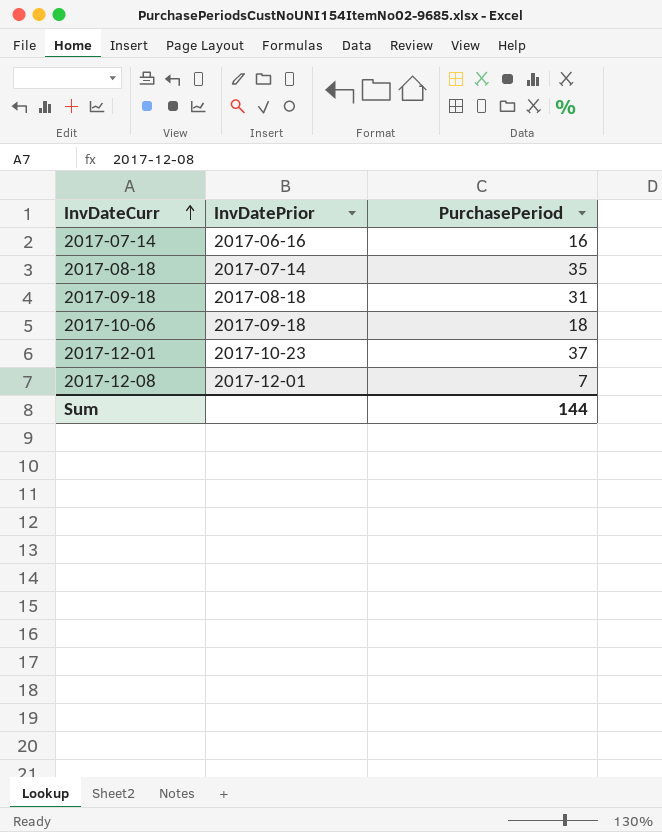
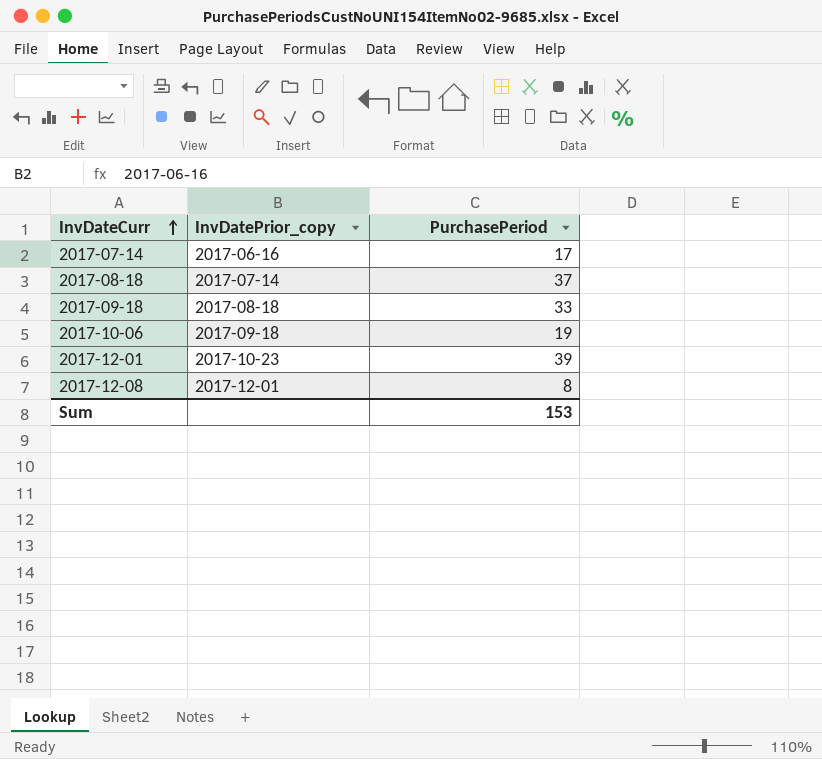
column name: InvDatePrior -> InvDatePrior_copy
2017-07-14 | PurchasePeriod: 16 -> 17
2017-08-18 | PurchasePeriod: 35 -> 37
2017-09-18 | PurchasePeriod: 31 -> 33
2017-10-06 | PurchasePeriod: 18 -> 19
2017-12-01 | PurchasePeriod: 37 -> 39
2017-12-08 | PurchasePeriod: 7 -> 8
Sum | PurchasePeriod: 144 -> 153

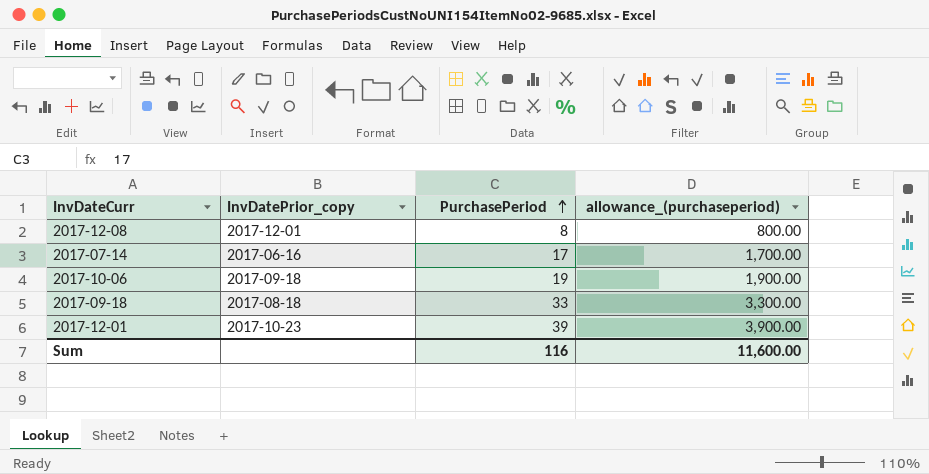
row order: InvDateCurr ascending -> PurchasePeriod ascending
column allowance_(purchaseperiod) | formula: none -> [PurchasePeriod] * 100
row 2017-08-18: 2017-07-14 | 37 -> none
Sum | PurchasePeriod: 153 -> 116

